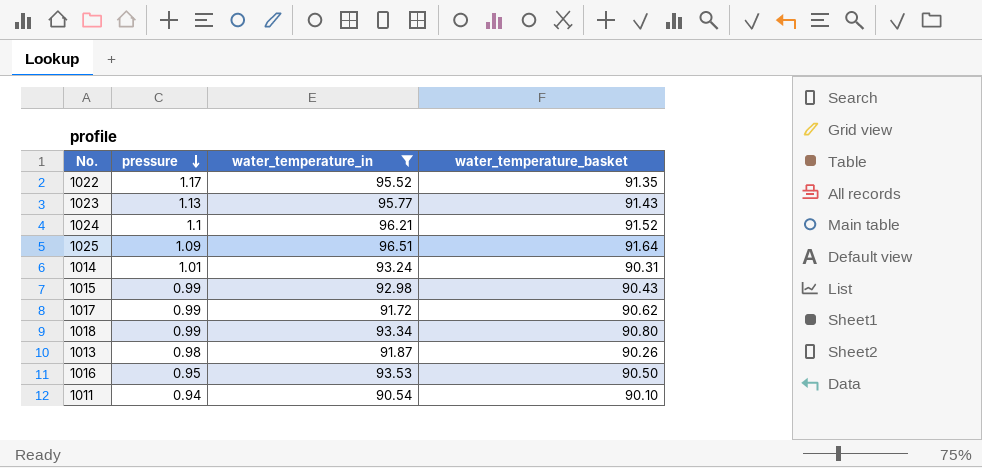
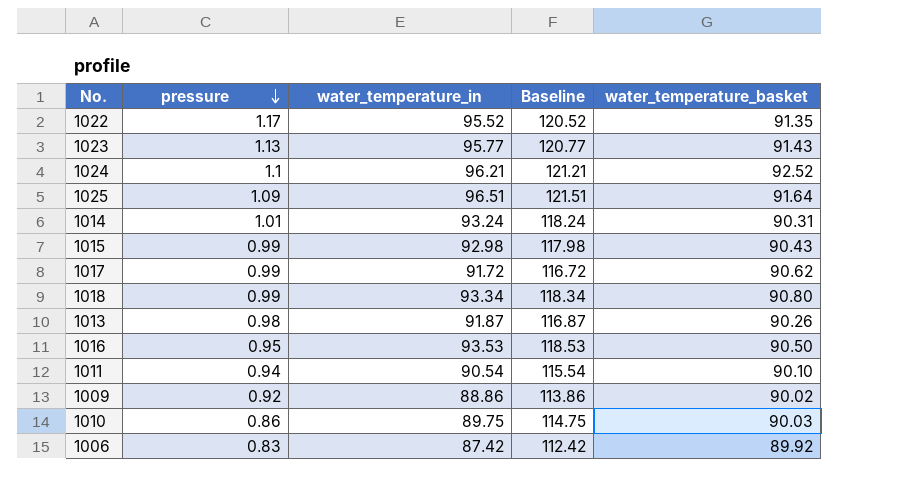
filter: water_temperature_in >= 90.54 -> none
column Baseline | formula: none -> [water_temperature_in] + 25
1024 | water_temperature_basket: 91.52 -> 92.52

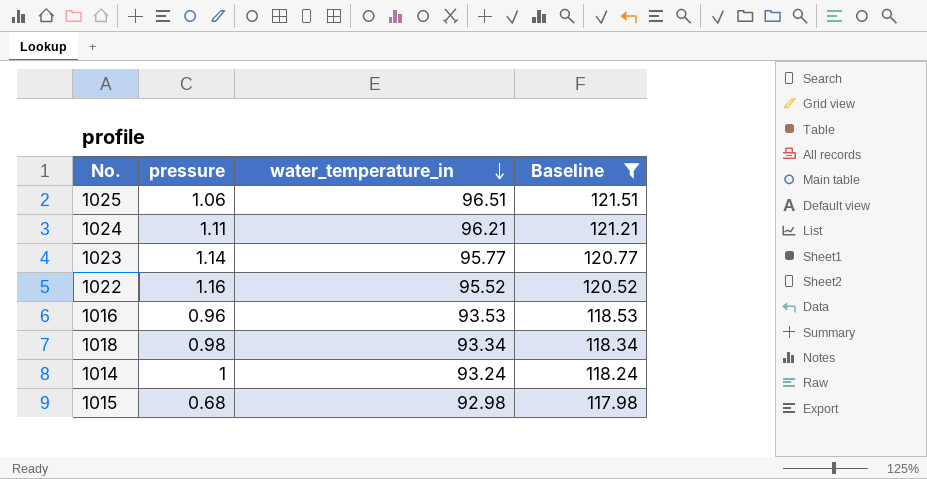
filter: none -> Baseline >= 117.98
row order: pressure descending -> water_temperature_in descending
column water_temperature_basket | position: 5 -> none
1025 | pressure: 1.09 -> 1.06
1024 | pressure: 1.1 -> 1.11
1023 | pressure: 1.13 -> 1.14
1022 | pressure: 1.17 -> 1.16
1016 | pressure: 0.95 -> 0.96
1018 | pressure: 0.99 -> 0.98
1014 | pressure: 1.01 -> 1
1015 | pressure: 0.99 -> 0.68

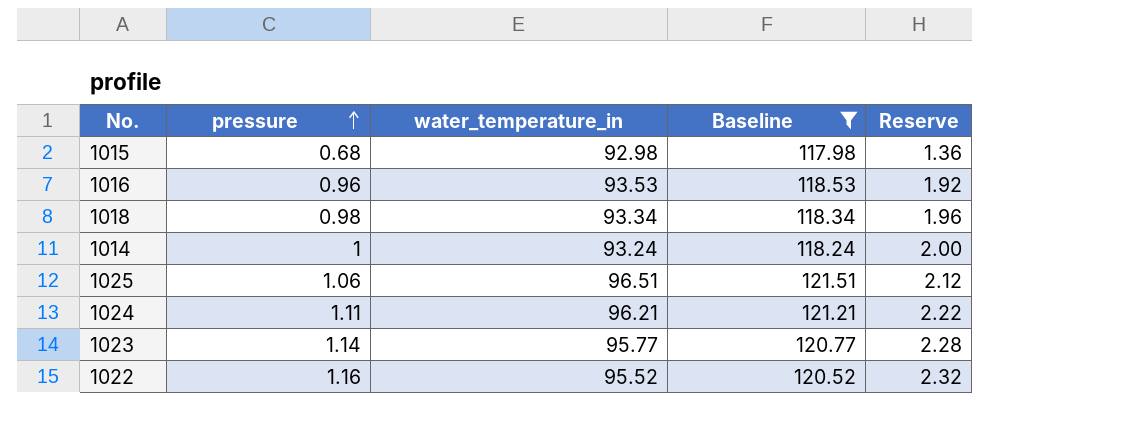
row order: water_temperature_in descending -> pressure ascending
column Reserve | formula: none -> [pressure] * 2

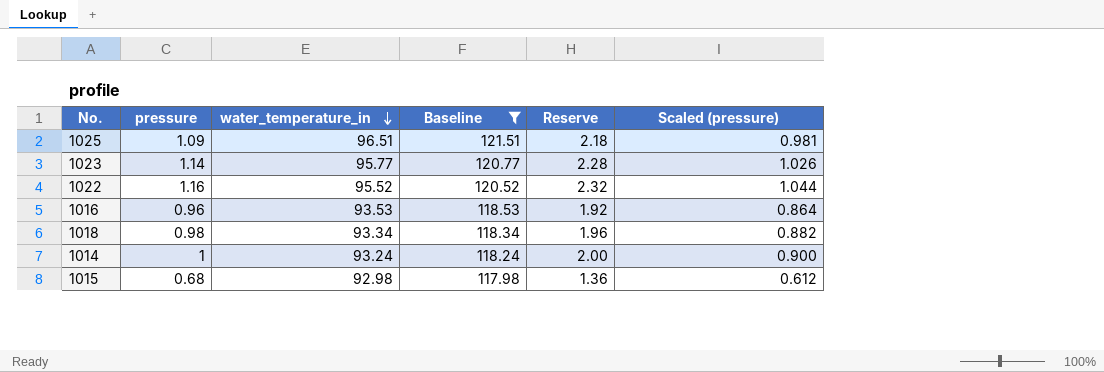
row order: pressure ascending -> water_temperature_in descending
column Scaled (pressure) | formula: none -> [pressure] * 0.9
row 1024: 1.11 | 96.21 | 121.21 | 2.22 -> none
1025 | pressure: 1.06 -> 1.09
1025 | Reserve: 2.12 -> 2.18

